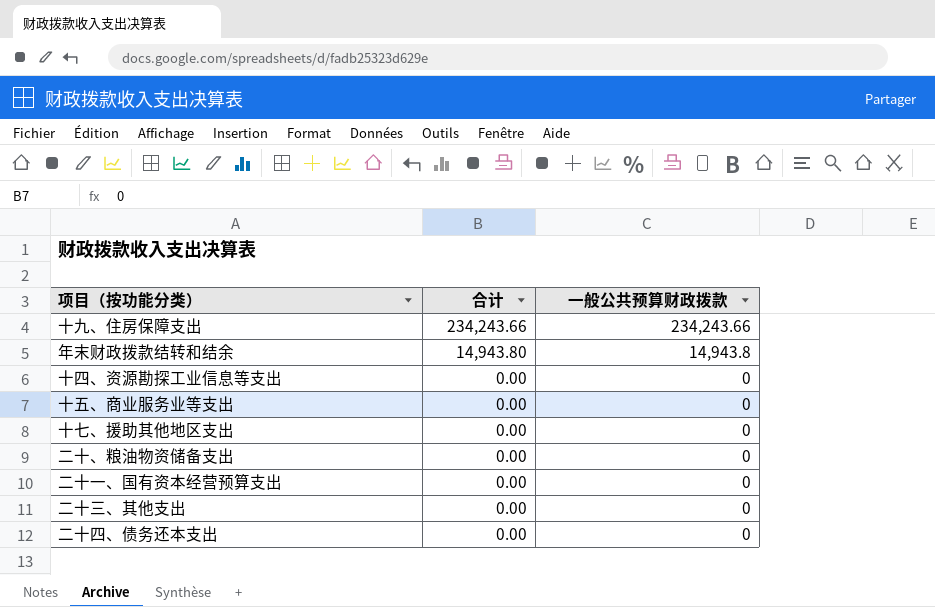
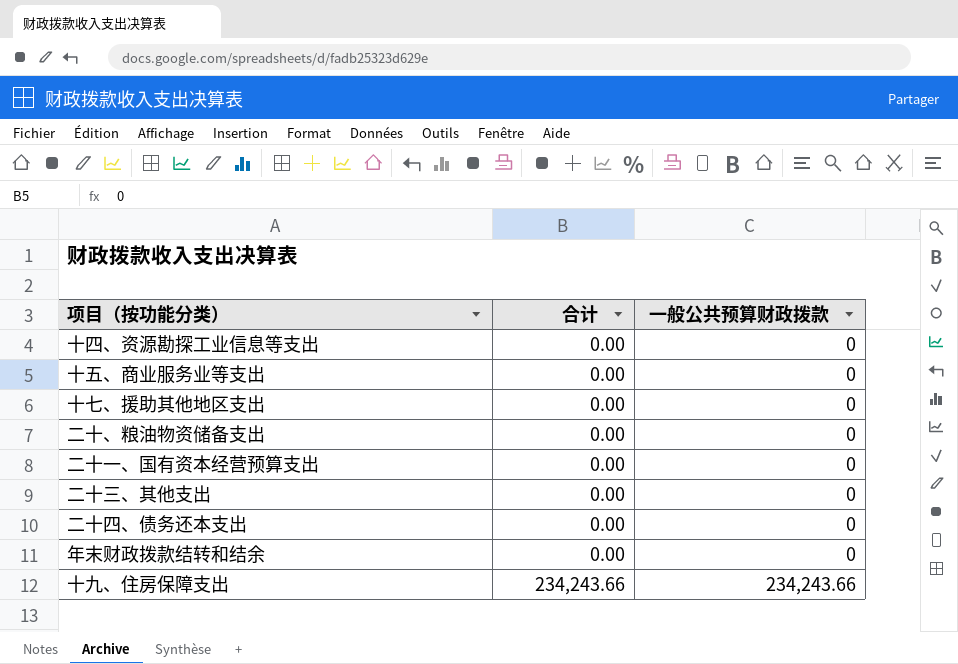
row order: 合计 descending -> 合计 ascending
年末财政拨款结转和结余 | 合计: 14,943.80 -> 0.00
年末财政拨款结转和结余 | 一般公共预算财政拨款: 14,943.8 -> 0

